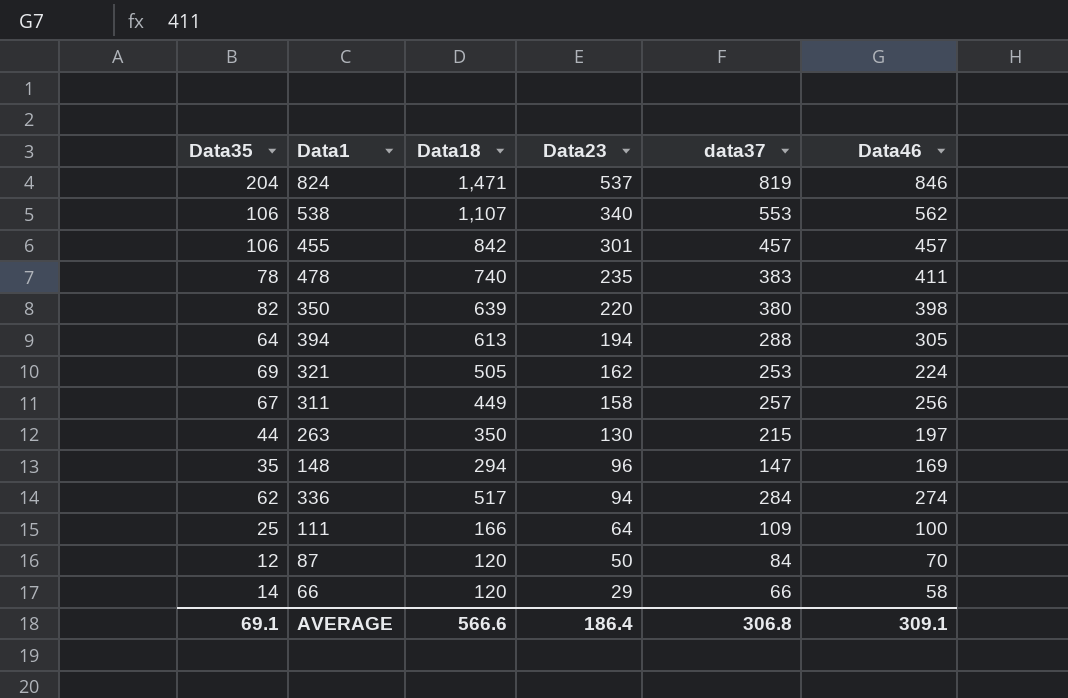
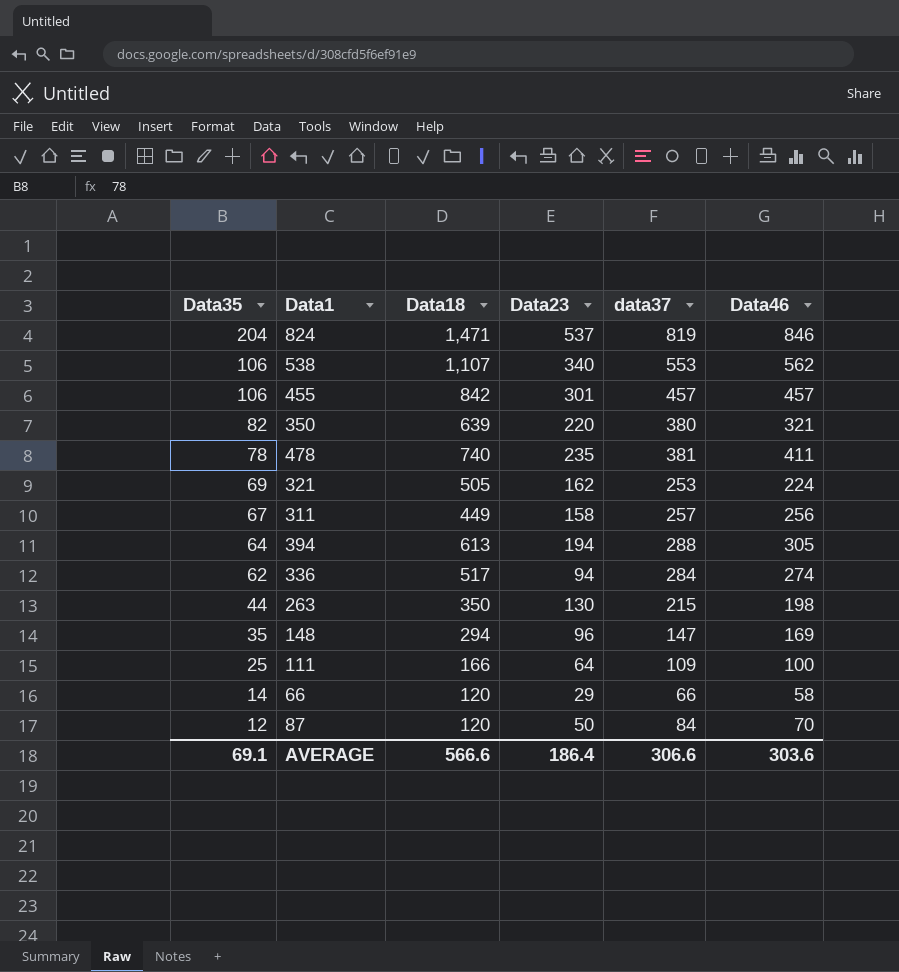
row order: Data23 descending -> Data35 descending
350 | Data46: 398 -> 321
478 | data37: 383 -> 381
263 | Data46: 197 -> 198
AVERAGE | data37: 306.8 -> 306.6
AVERAGE | Data46: 309.1 -> 303.6

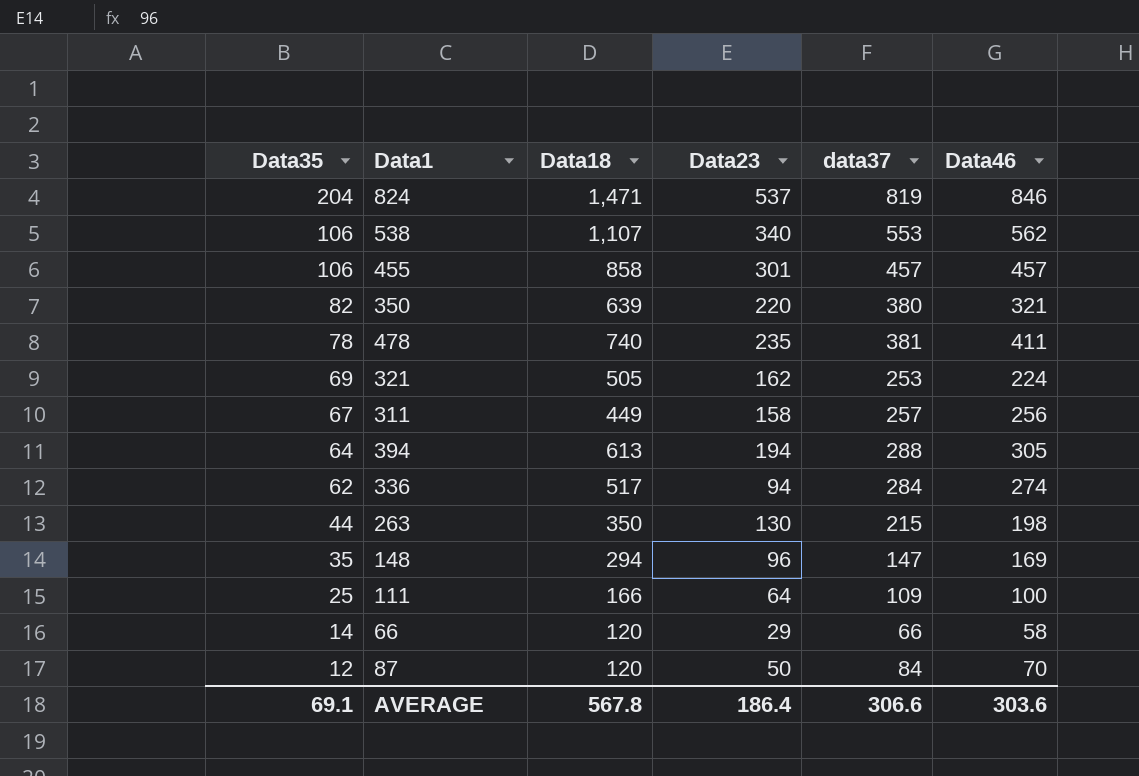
455 | Data18: 842 -> 858
AVERAGE | Data18: 566.6 -> 567.8

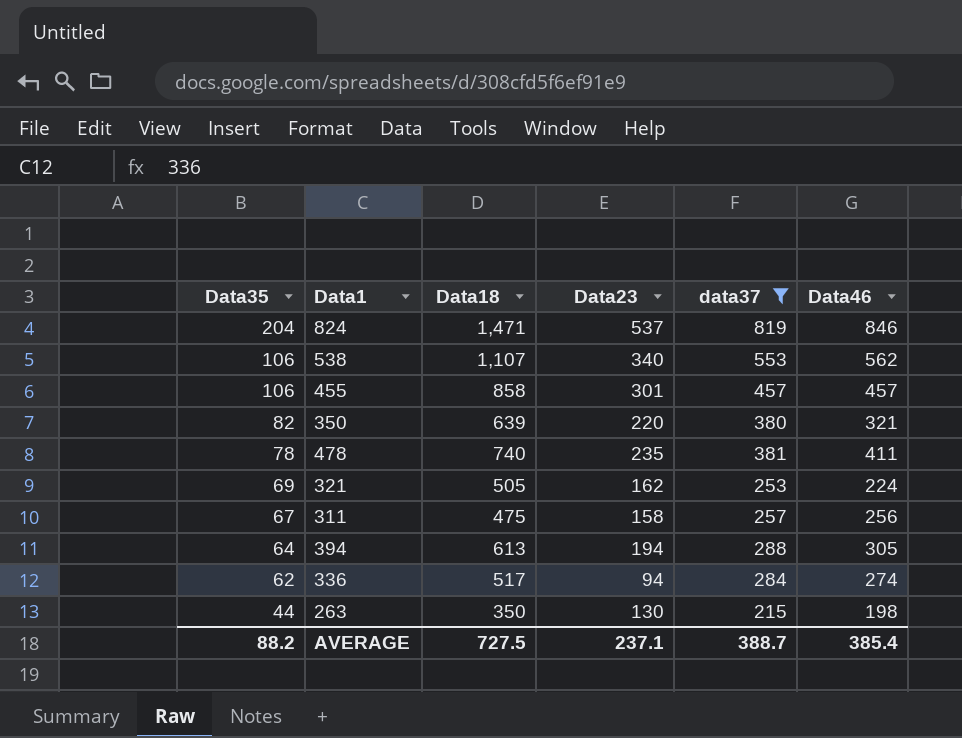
filter: none -> data37 >= 215
311 | Data18: 449 -> 475
AVERAGE | Data35: 69.1 -> 88.2
AVERAGE | Data18: 567.8 -> 727.5
AVERAGE | Data23: 186.4 -> 237.1
AVERAGE | data37: 306.6 -> 388.7
AVERAGE | Data46: 303.6 -> 385.4

